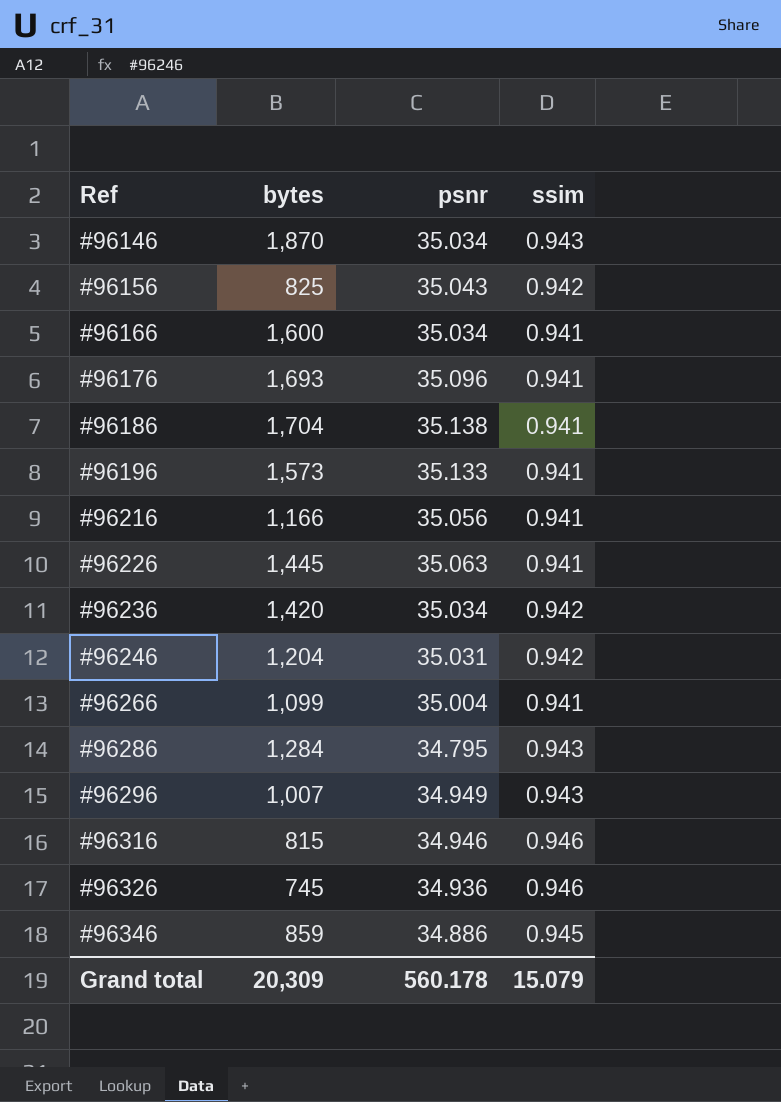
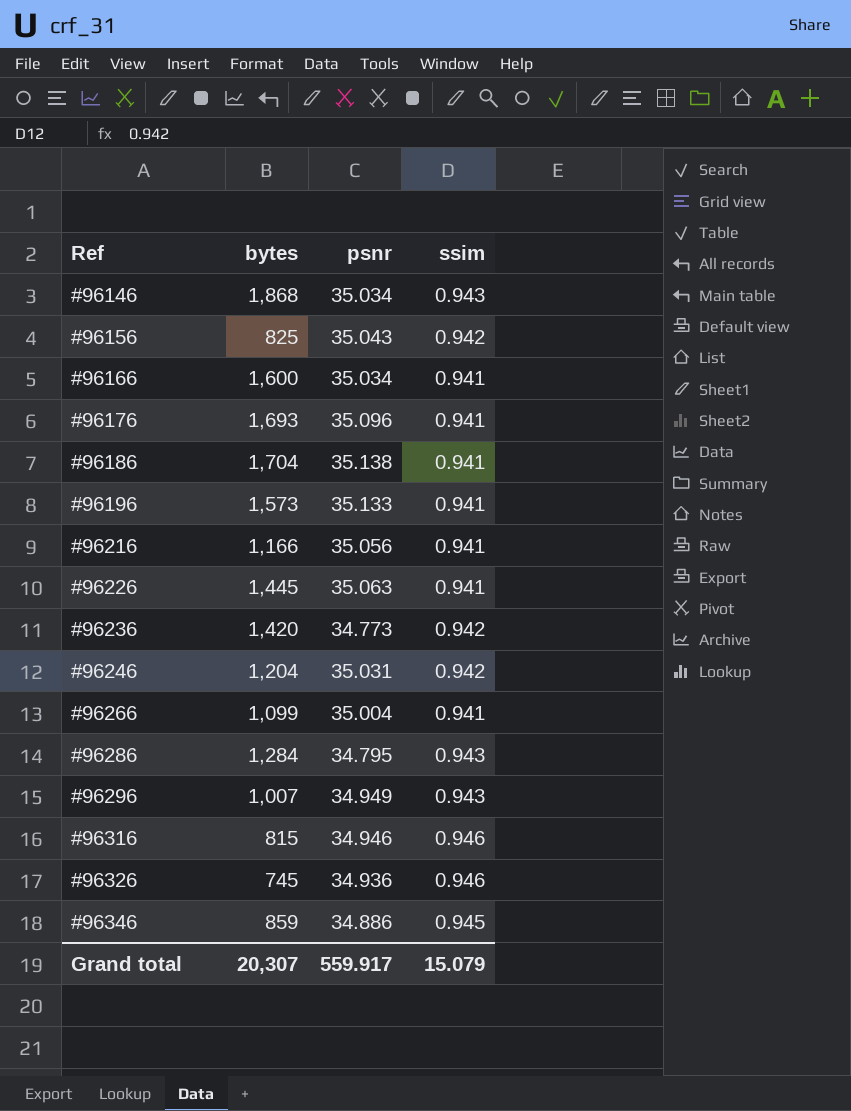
#96146 | bytes: 1,870 -> 1,868
#96236 | psnr: 35.034 -> 34.773
Grand total | bytes: 20,309 -> 20,307
Grand total | psnr: 560.178 -> 559.917

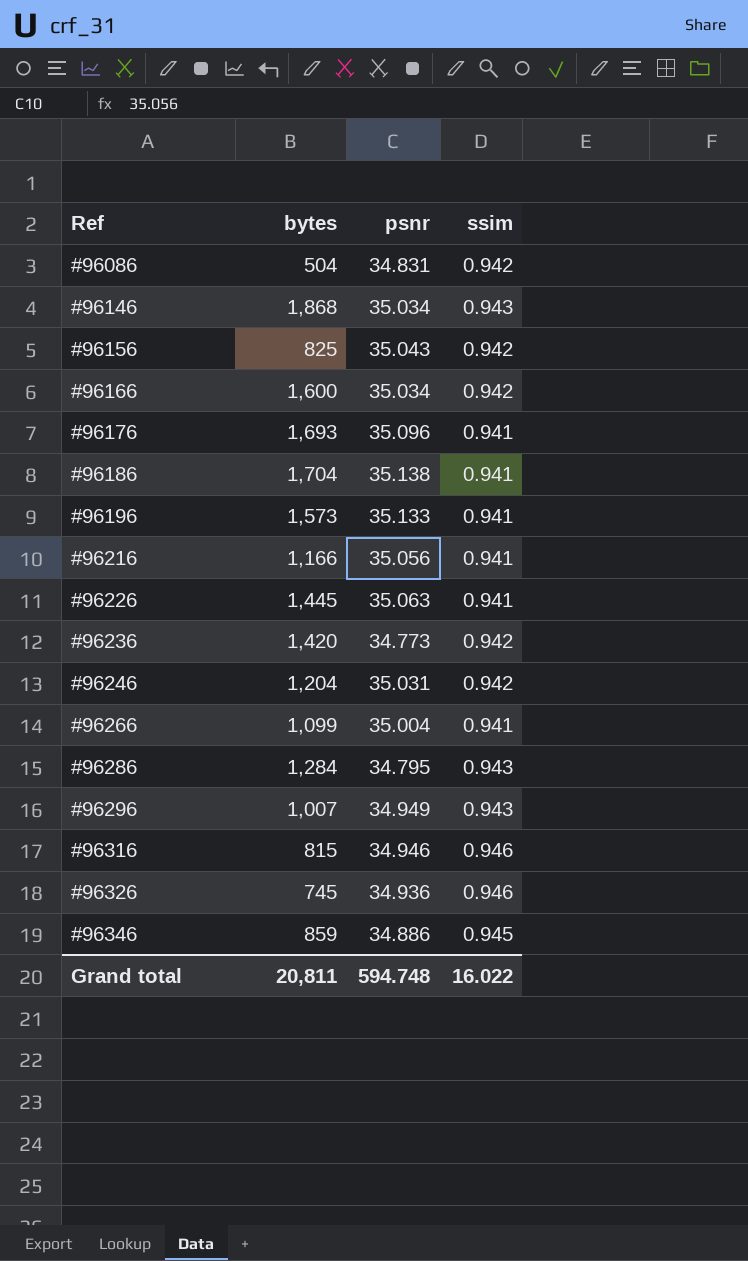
row #96086: none -> 504 | 34.831 | 0.942
#96166 | ssim: 0.941 -> 0.942
Grand total | bytes: 20,307 -> 20,811
Grand total | psnr: 559.917 -> 594.748
Grand total | ssim: 15.079 -> 16.022

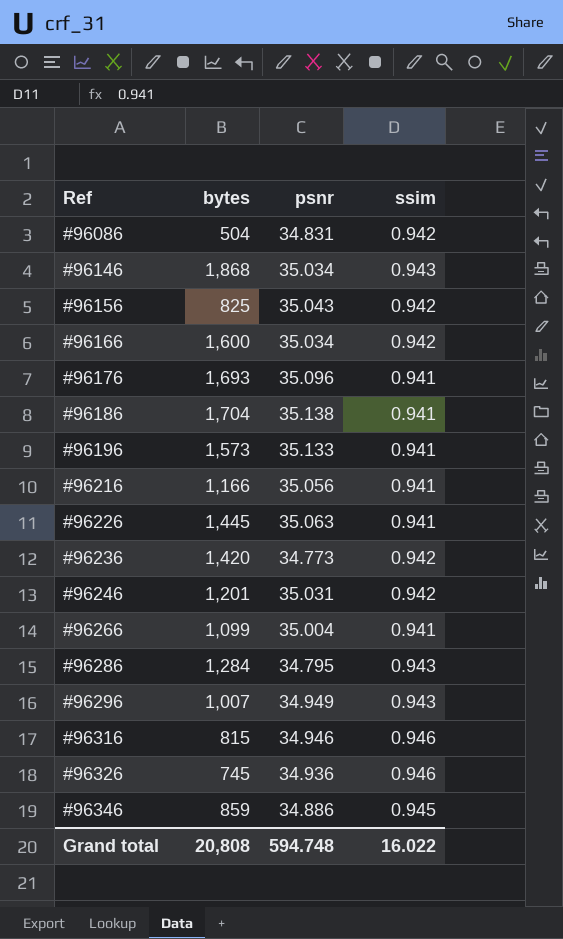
#96246 | bytes: 1,204 -> 1,201
Grand total | bytes: 20,811 -> 20,808

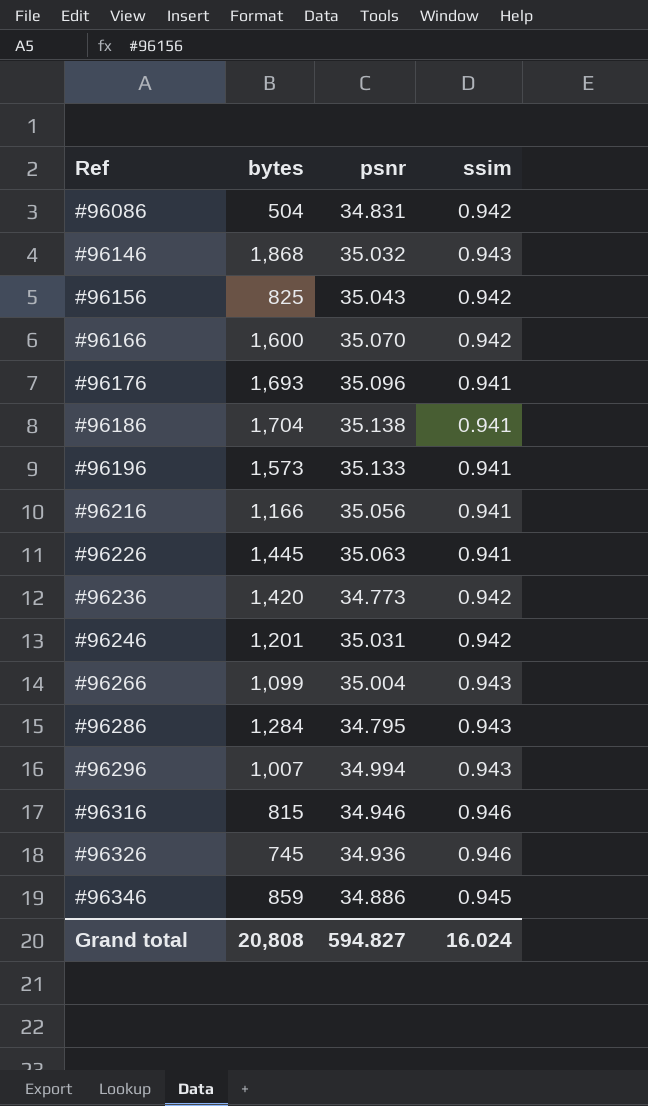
#96146 | psnr: 35.034 -> 35.032
#96166 | psnr: 35.034 -> 35.070
#96266 | ssim: 0.941 -> 0.943
#96296 | psnr: 34.949 -> 34.994
Grand total | psnr: 594.748 -> 594.827
Grand total | ssim: 16.022 -> 16.024

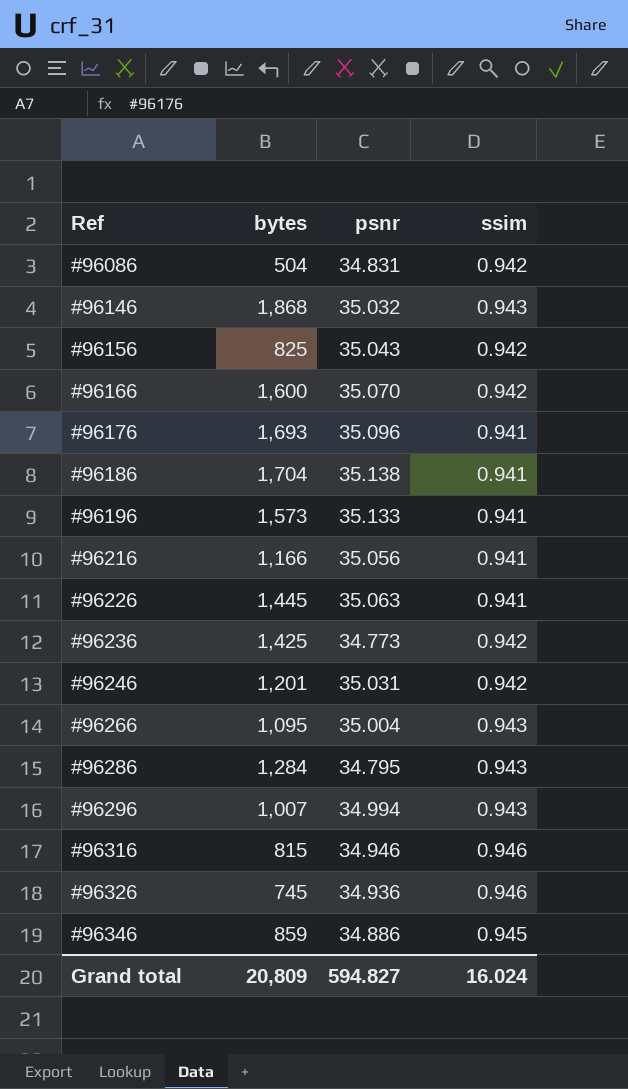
#96236 | bytes: 1,420 -> 1,425
#96266 | bytes: 1,099 -> 1,095
Grand total | bytes: 20,808 -> 20,809

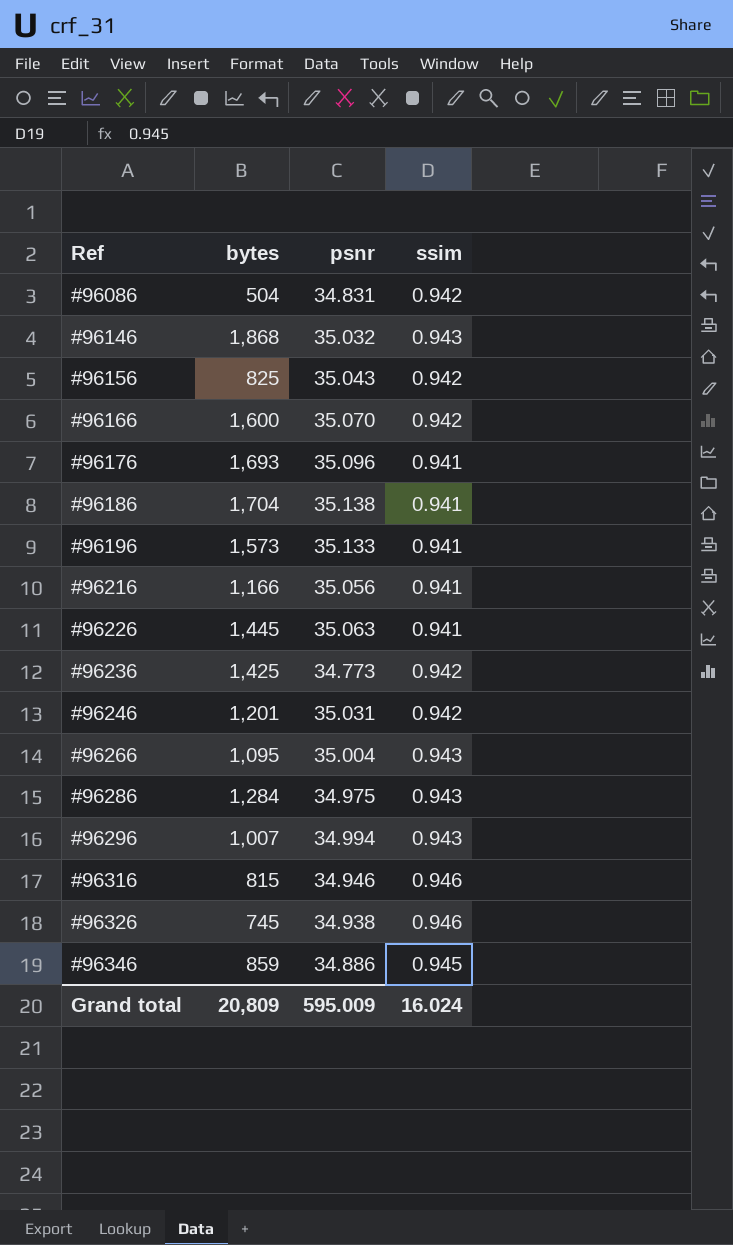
#96286 | psnr: 34.795 -> 34.975
#96326 | psnr: 34.936 -> 34.938
Grand total | psnr: 594.827 -> 595.009

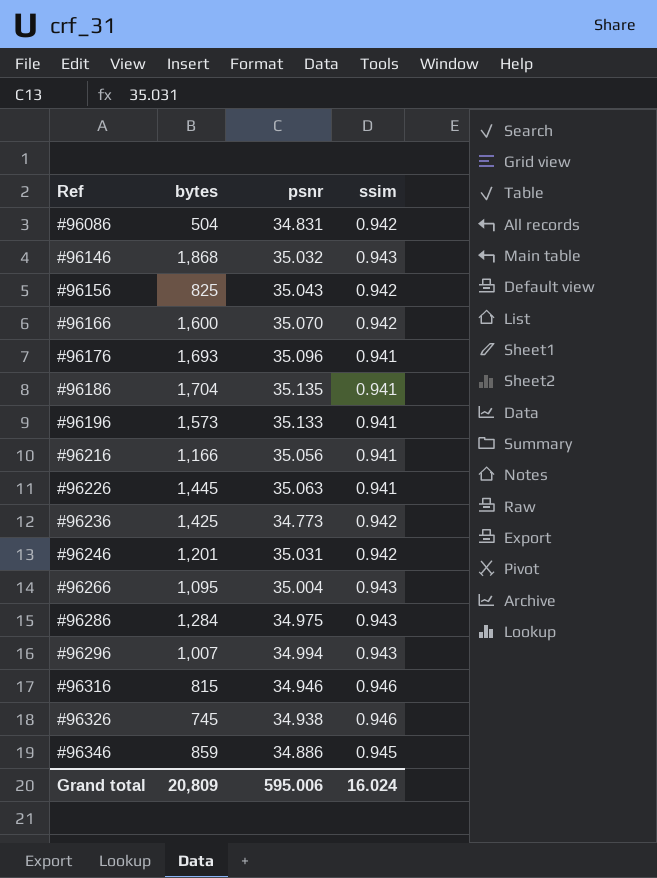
#96186 | psnr: 35.138 -> 35.135
Grand total | psnr: 595.009 -> 595.006

